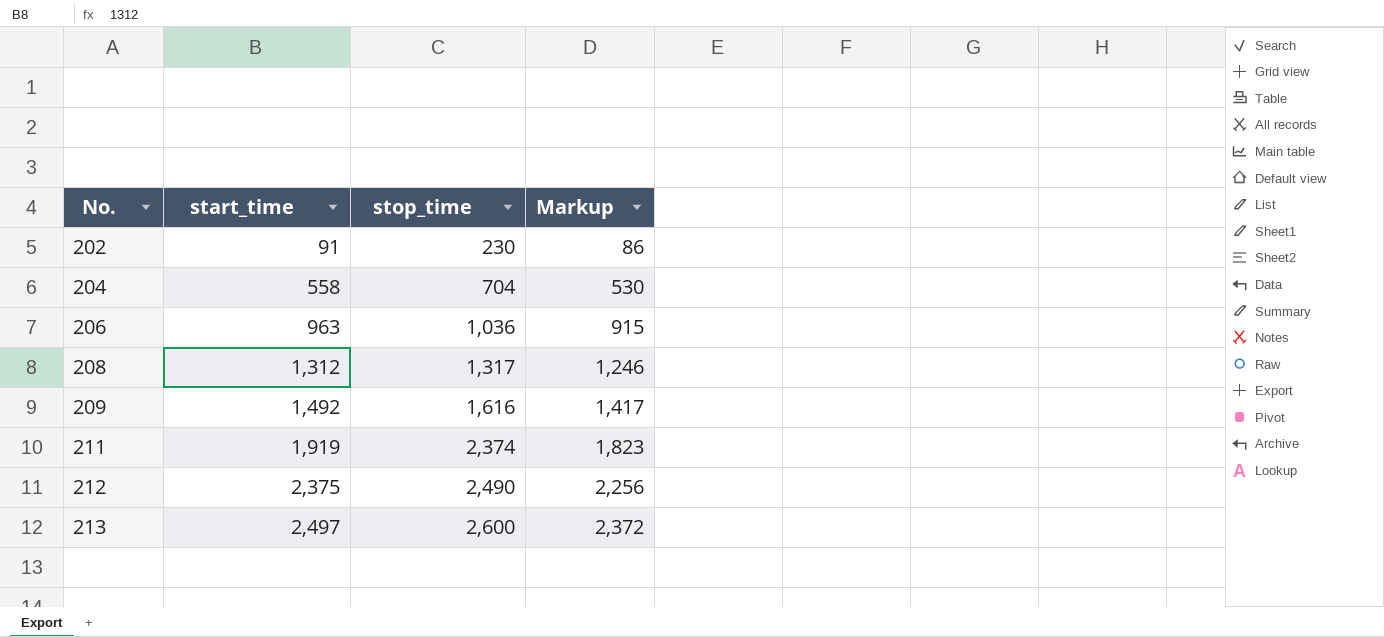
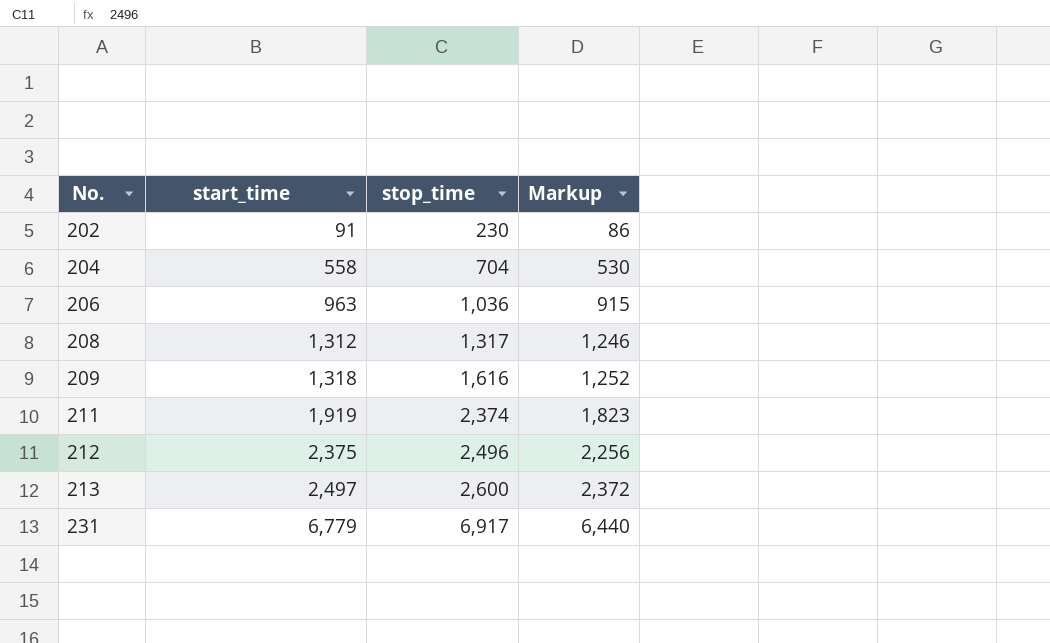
209 | start_time: 1,492 -> 1,318
209 | Markup: 1,417 -> 1,252
212 | stop_time: 2,490 -> 2,496
row 231: none -> 6,779 | 6,917 | 6,440

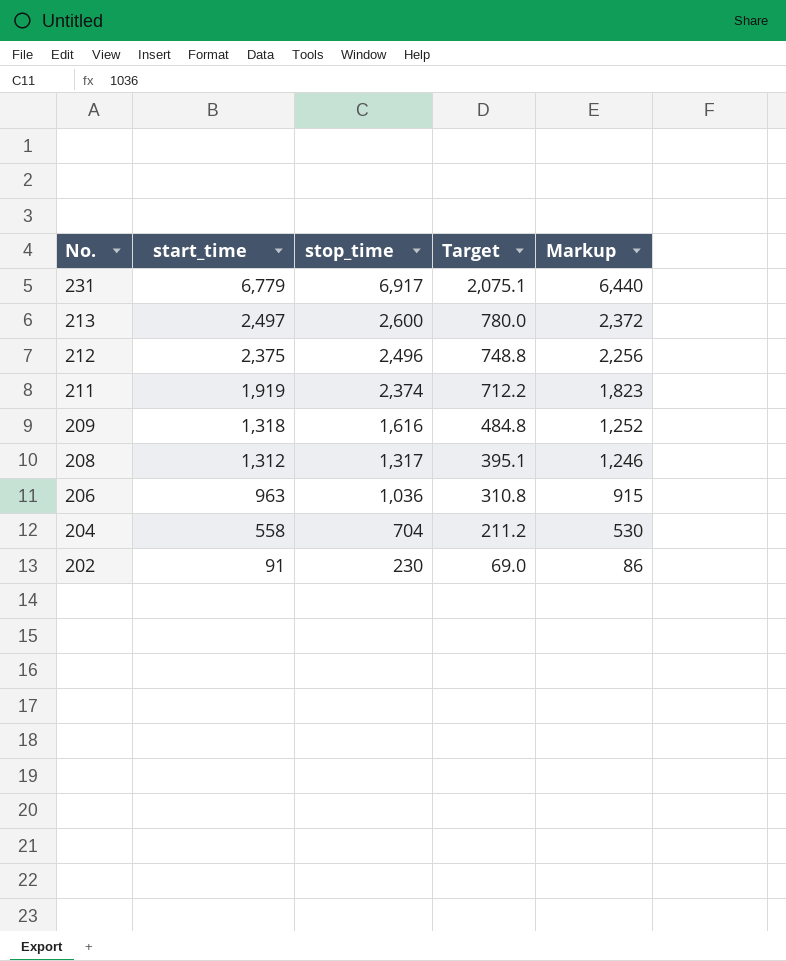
row order: No. ascending -> No. descending
column Target | formula: none -> [stop_time] * 0.3

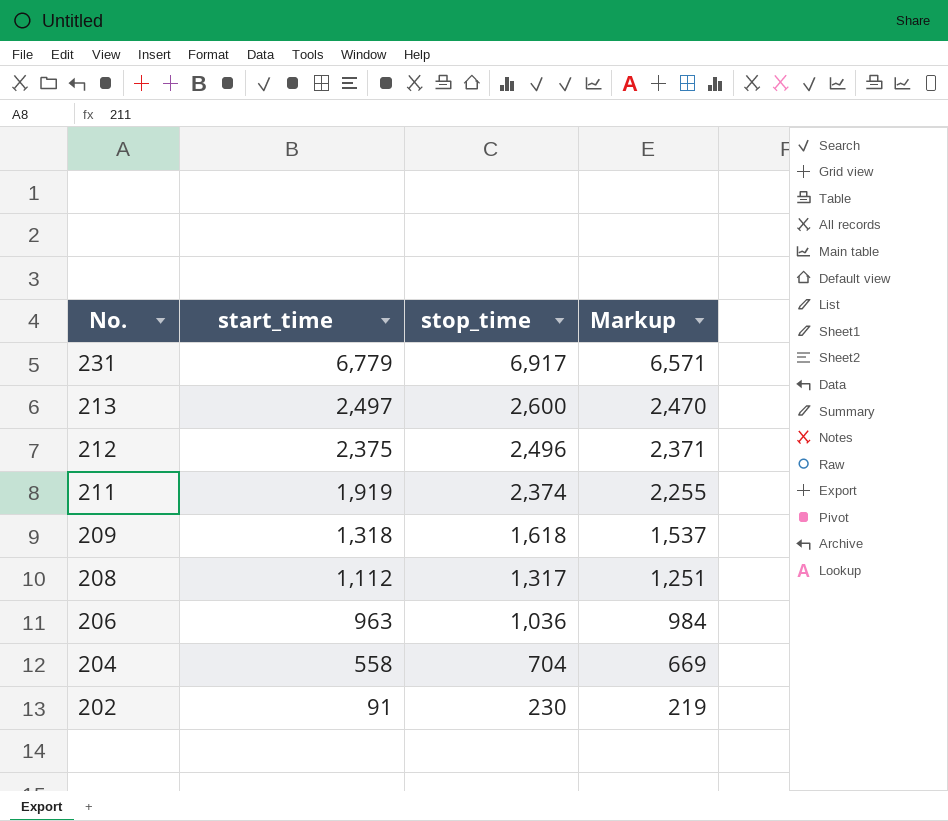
column Target | formula: [stop_time] * 0.3 -> none
column Markup | formula: [start_time] * 0.95 -> [stop_time] * 0.95
209 | stop_time: 1,616 -> 1,618
208 | start_time: 1,312 -> 1,112

